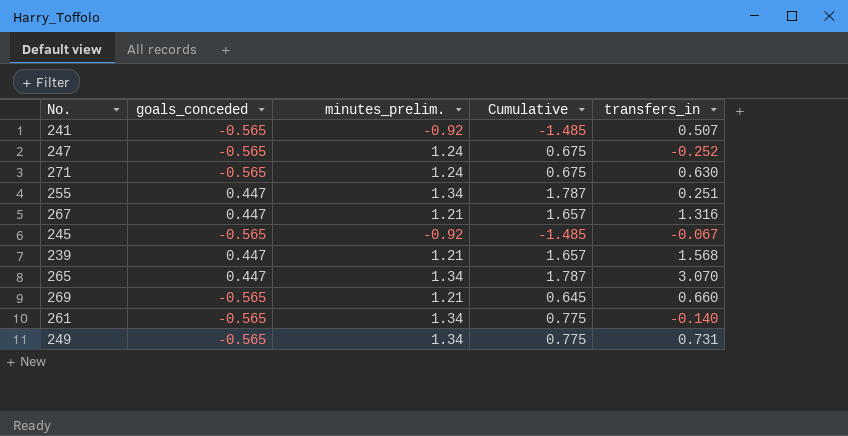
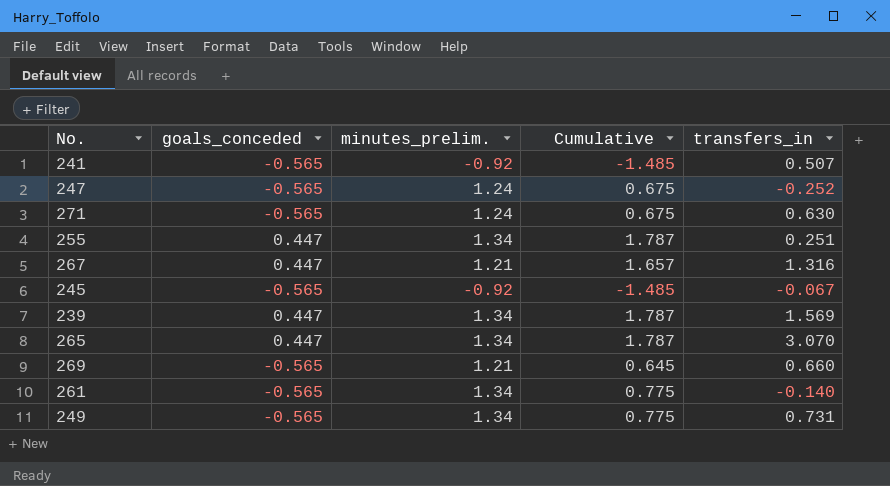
239 | minutes_prelim.: 1.21 -> 1.34
239 | Cumulative: 1.657 -> 1.787
239 | transfers_in: 1.568 -> 1.569

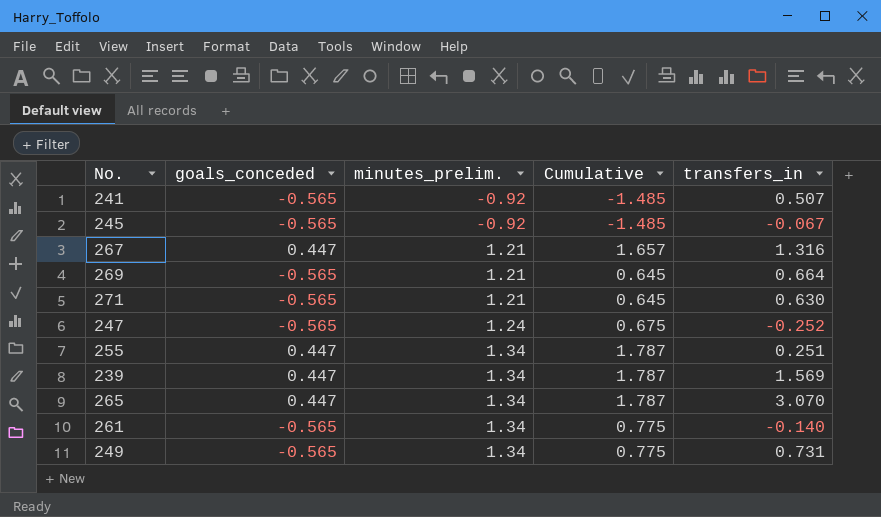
row order: none -> minutes_prelim. ascending
269 | transfers_in: 0.660 -> 0.664
271 | minutes_prelim.: 1.24 -> 1.21
271 | Cumulative: 0.675 -> 0.645

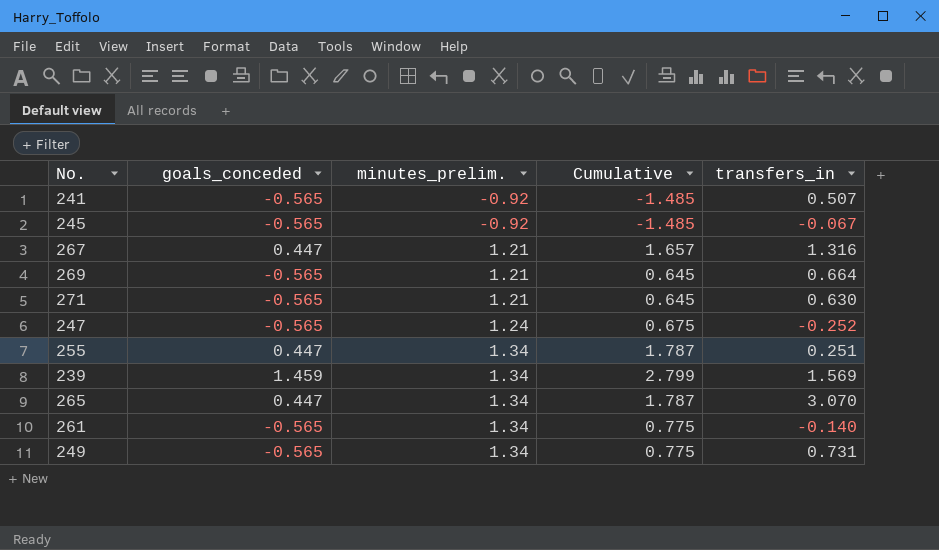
239 | goals_conceded: 0.447 -> 1.459
239 | Cumulative: 1.787 -> 2.799

